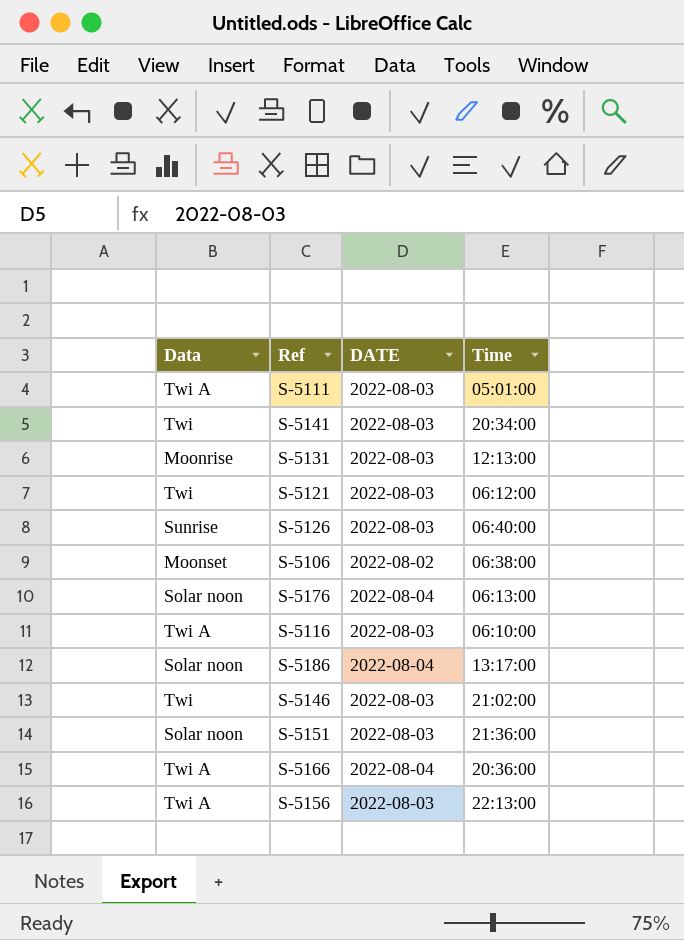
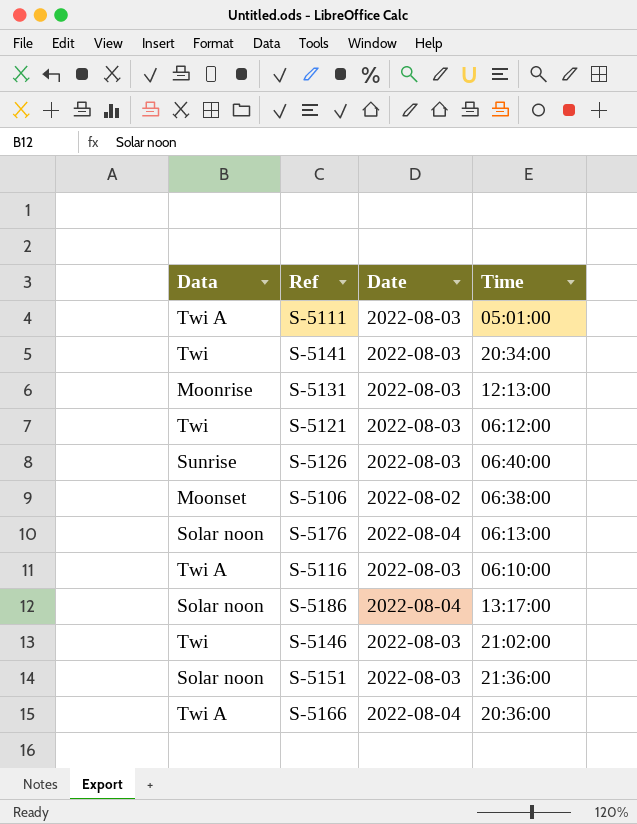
column name: DATE -> Date
row S-5156: Twi A | 2022-08-03 | 22:13:00 -> none

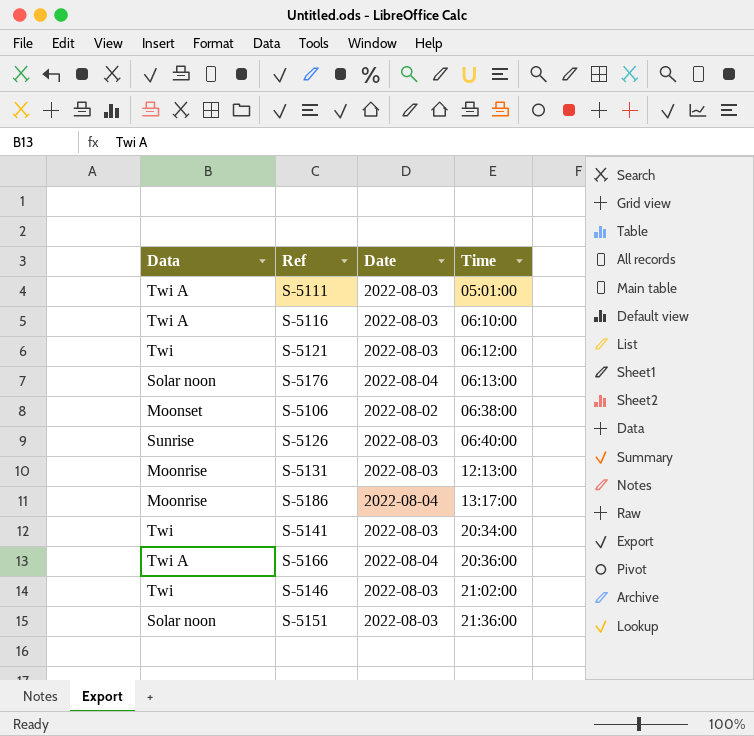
row order: none -> Time ascending
S-5186 | Data: Solar noon -> Moonrise

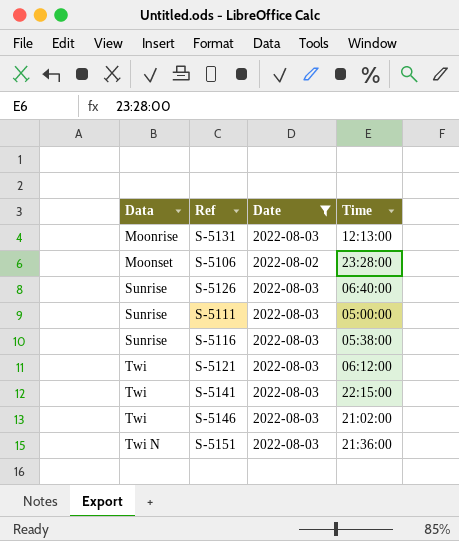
filter: none -> Date != 2022-08-04
row order: Time ascending -> Data ascending
S-5106 | Time: 06:38:00 -> 23:28:00
S-5111 | Data: Twi A -> Sunrise
S-5111 | Time: 05:01:00 -> 05:00:00
S-5116 | Data: Twi A -> Sunrise
S-5116 | Time: 06:10:00 -> 05:38:00
S-5141 | Time: 20:34:00 -> 22:15:00
S-5151 | Data: Solar noon -> Twi N

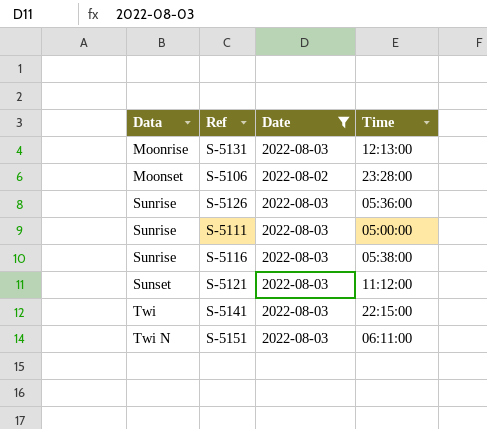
row S-5146: Twi | 2022-08-03 | 21:02:00 -> none
S-5126 | Time: 06:40:00 -> 05:36:00
S-5121 | Data: Twi -> Sunset
S-5121 | Time: 06:12:00 -> 11:12:00
S-5151 | Time: 21:36:00 -> 06:11:00

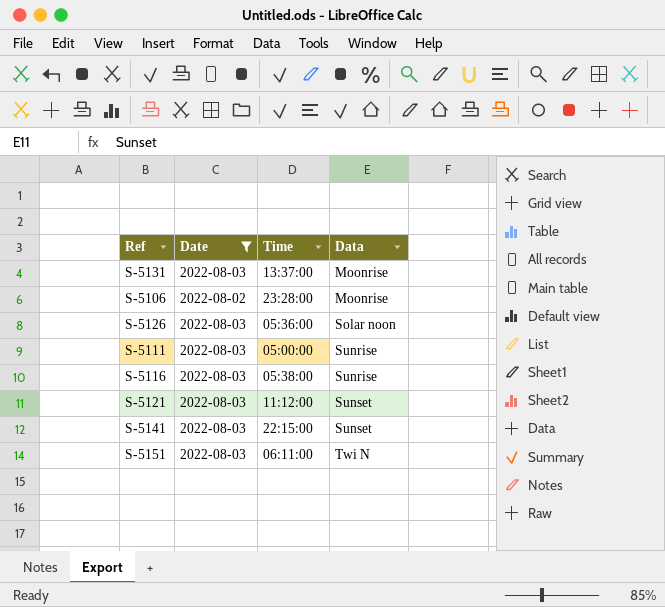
column Data | position: 1 -> 4
S-5131 | Time: 12:13:00 -> 13:37:00
S-5106 | Data: Moonset -> Moonrise
S-5126 | Data: Sunrise -> Solar noon
S-5141 | Data: Twi -> Sunset

